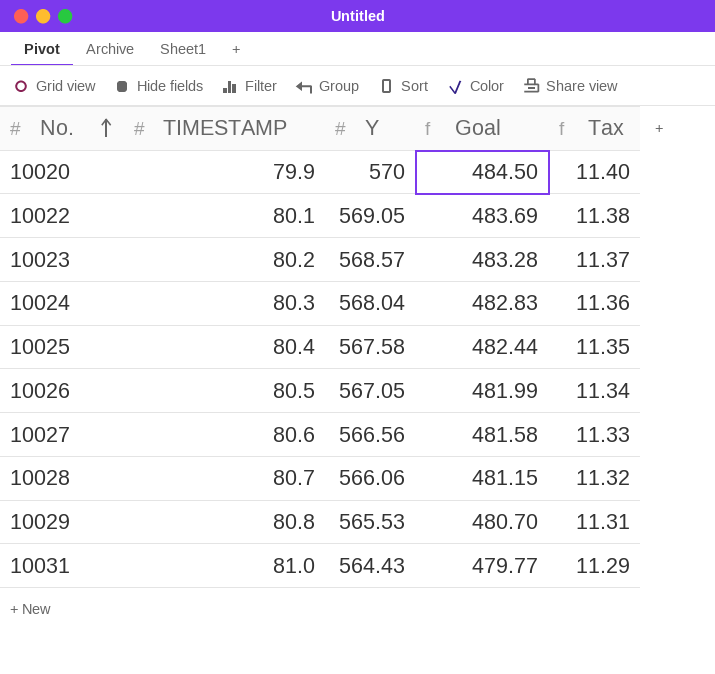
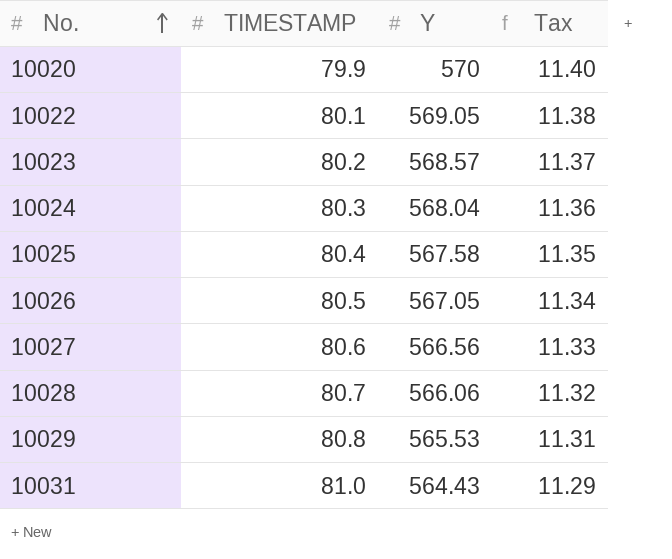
column Goal | formula: [Y] * 0.85 -> none

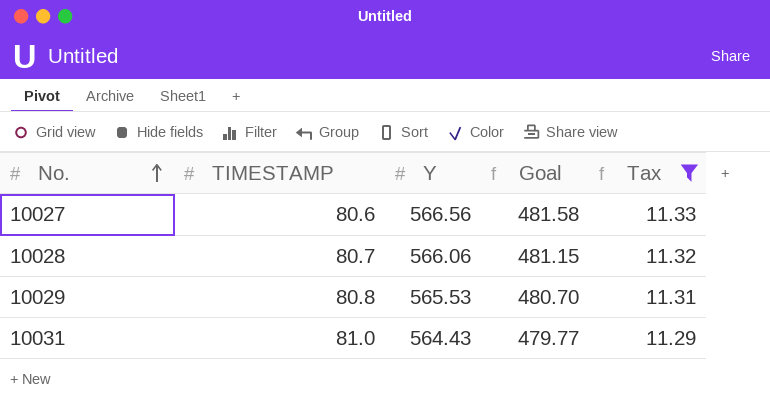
filter: none -> Tax <= 11.33
column Goal | formula: none -> [Y] * 0.85

